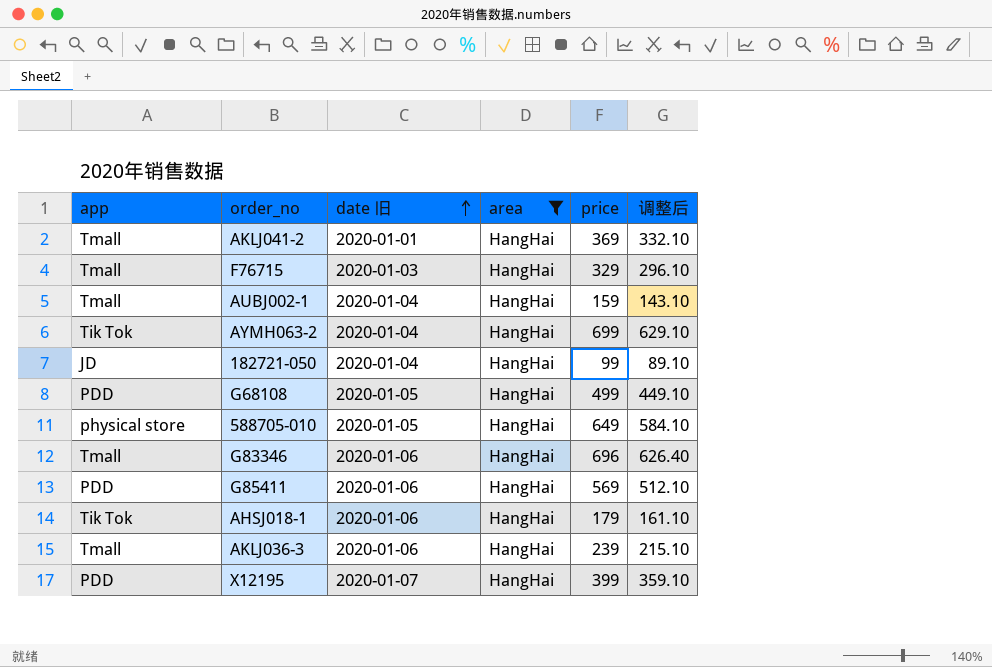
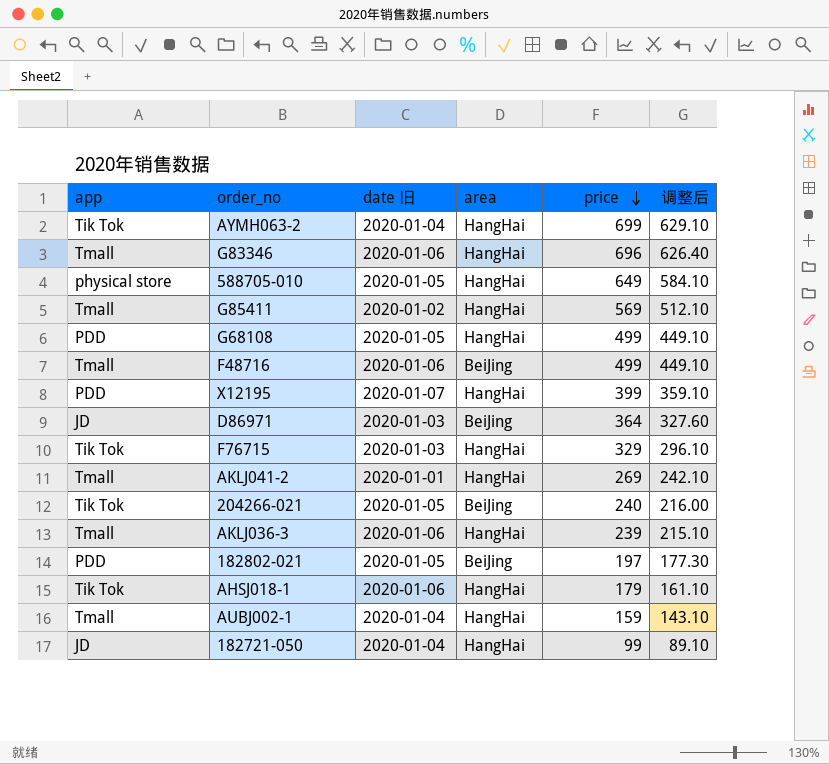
filter: area = HangHai -> none
row order: date 旧 ascending -> price descending
G85411 | app: PDD -> Tmall
G85411 | date 旧: 2020-01-06 -> 2020-01-02
F76715 | app: Tmall -> Tik Tok
AKLJ041-2 | price: 369 -> 269
AKLJ041-2 | 调整后: 332.10 -> 242.10

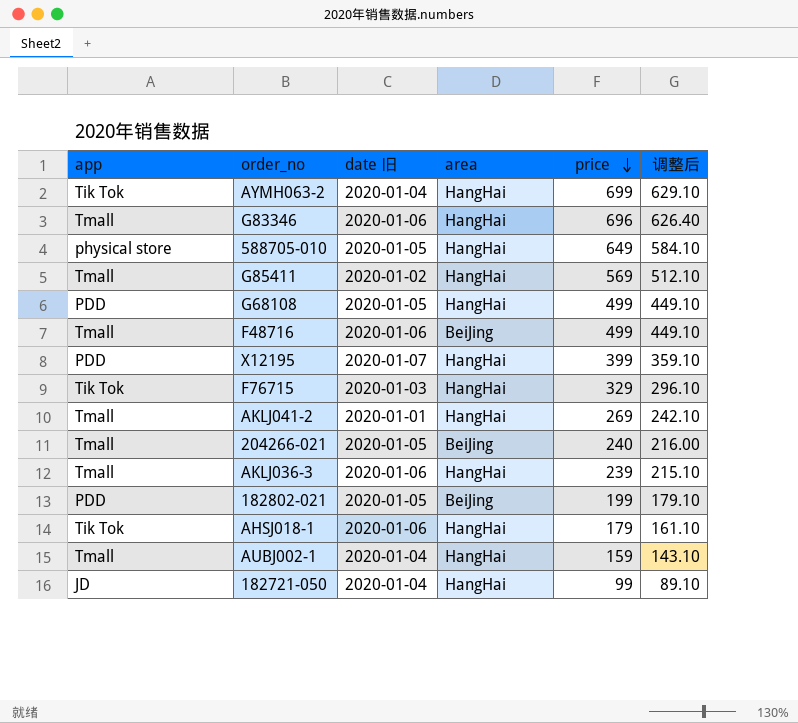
row D86971: JD | 2020-01-03 | BeiJing | 364 | 327.60 -> none
204266-021 | app: Tik Tok -> Tmall
182802-021 | price: 197 -> 199
182802-021 | 调整后: 177.30 -> 179.10

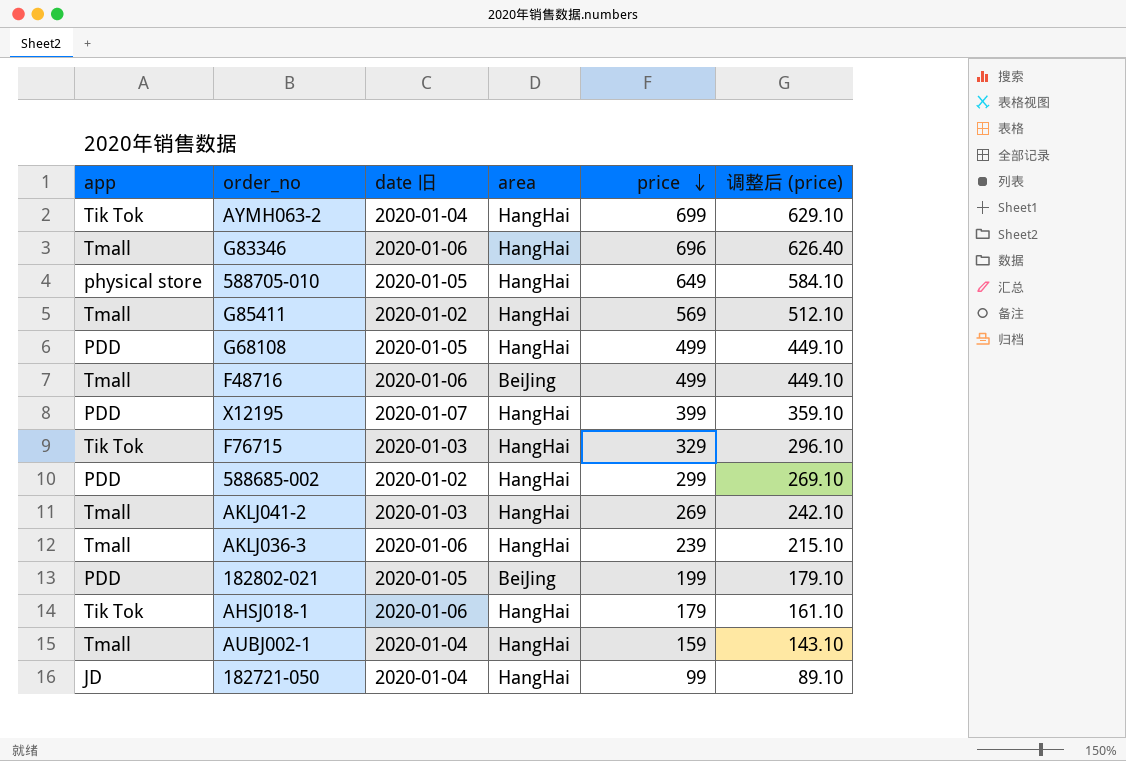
column name: 调整后 -> 调整后 (price)
row 204266-021: Tmall | 2020-01-05 | BeiJing | 240 | 216.00 -> none
row 588685-002: none -> PDD | 2020-01-02 | HangHai | 299 | 269.10
AKLJ041-2 | date 旧: 2020-01-01 -> 2020-01-03

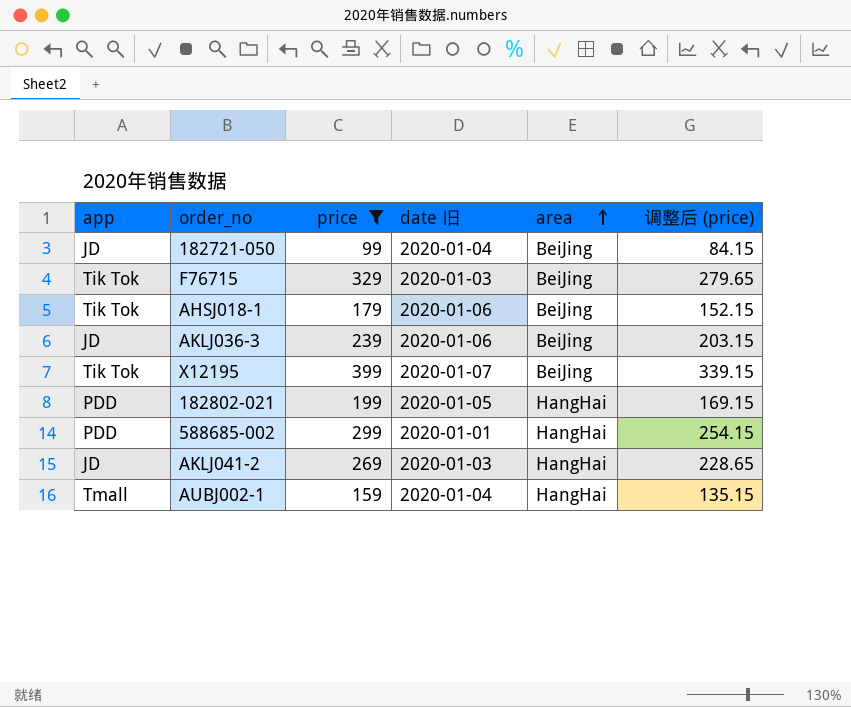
filter: none -> price <= 399
row order: price descending -> area ascending
column price | position: 5 -> 3
column 调整后 (price) | formula: [price] * 0.9 -> [price] * 0.85
182721-050 | area: HangHai -> BeiJing
F76715 | area: HangHai -> BeiJing
AHSJ018-1 | area: HangHai -> BeiJing
AKLJ036-3 | app: Tmall -> JD
AKLJ036-3 | area: HangHai -> BeiJing
X12195 | app: PDD -> Tik Tok
X12195 | area: HangHai -> BeiJing
182802-021 | area: BeiJing -> HangHai
588685-002 | date 旧: 2020-01-02 -> 2020-01-01
AKLJ041-2 | app: Tmall -> JD

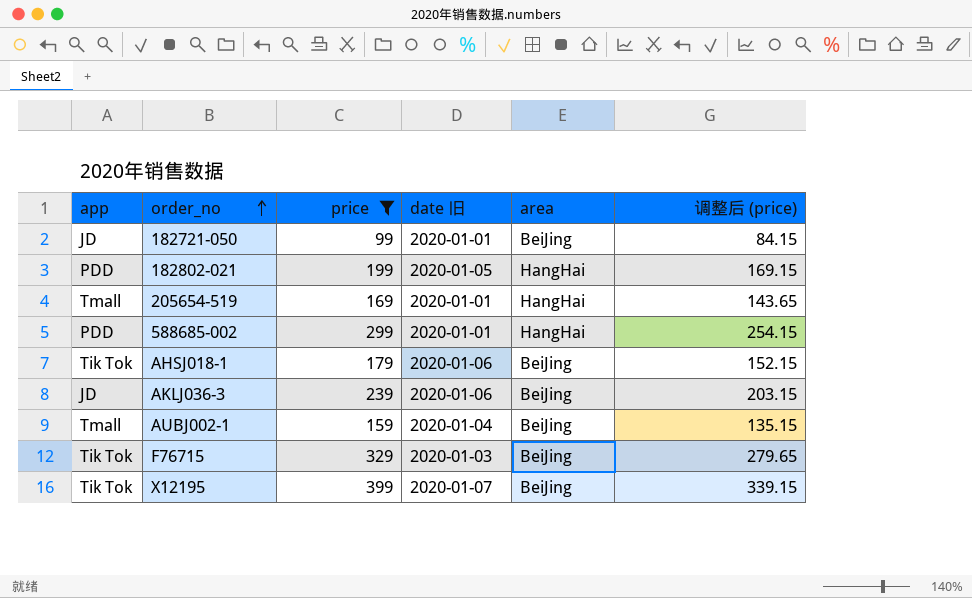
row order: area ascending -> order_no ascending
row AKLJ041-2: JD | 269 | 2020-01-03 | HangHai | 228.65 -> none
182721-050 | date 旧: 2020-01-04 -> 2020-01-01
row 205654-519: none -> Tmall | 169 | 2020-01-01 | HangHai | 143.65
AUBJ002-1 | area: HangHai -> BeiJing

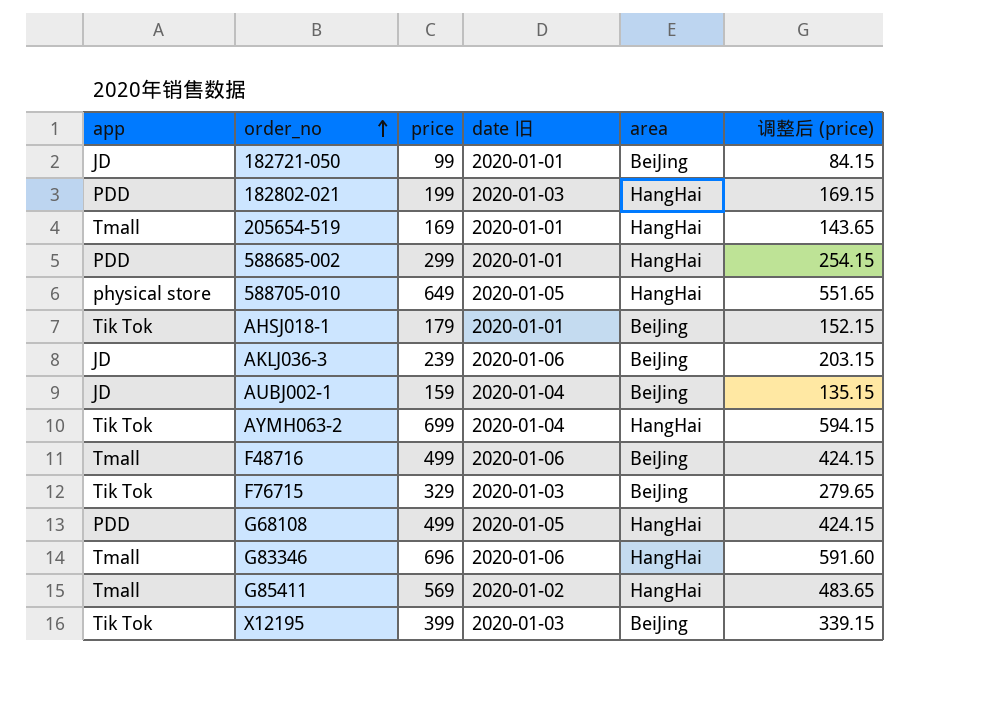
filter: price <= 399 -> none
182802-021 | date 旧: 2020-01-05 -> 2020-01-03
AHSJ018-1 | date 旧: 2020-01-06 -> 2020-01-01
AUBJ002-1 | app: Tmall -> JD
X12195 | date 旧: 2020-01-07 -> 2020-01-03

